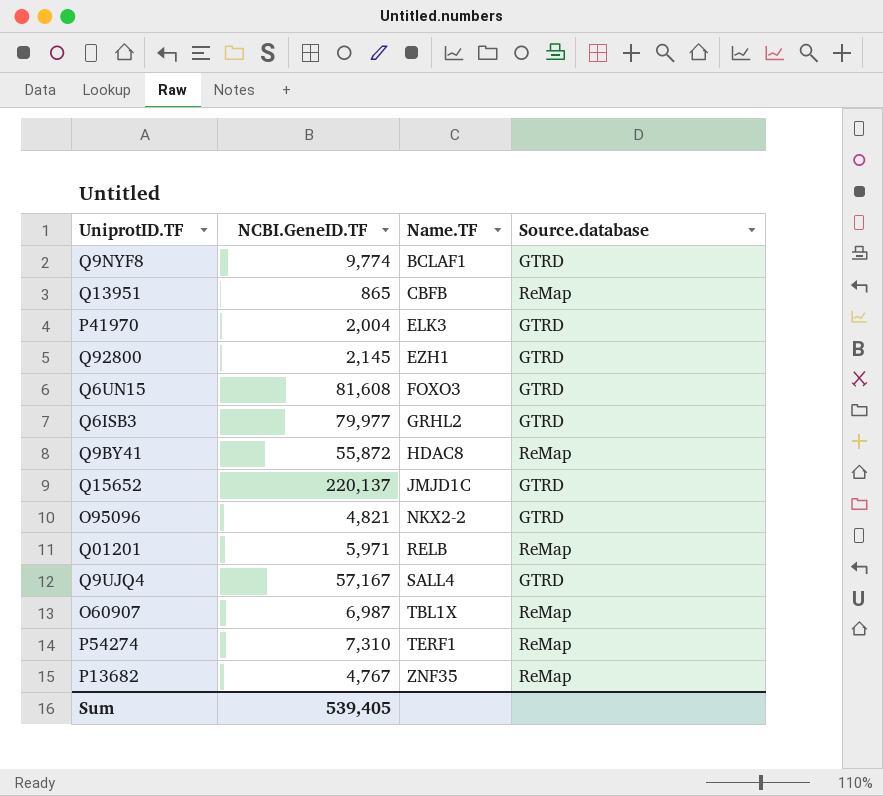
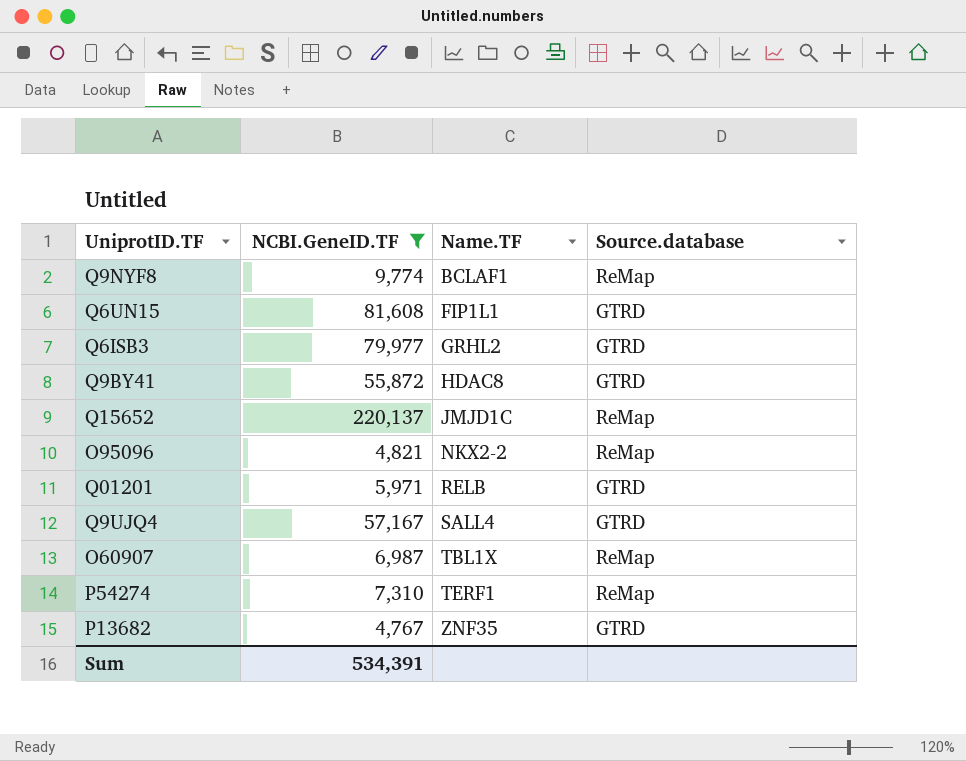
filter: none -> NCBI.GeneID.TF >= 4,767
Q9NYF8 | Source.database: GTRD -> ReMap
Q6UN15 | Name.TF: FOXO3 -> FIP1L1
Q9BY41 | Source.database: ReMap -> GTRD
Q15652 | Source.database: GTRD -> ReMap
O95096 | Source.database: GTRD -> ReMap
Q01201 | Source.database: ReMap -> GTRD
P13682 | Source.database: ReMap -> GTRD
Sum | NCBI.GeneID.TF: 539,405 -> 534,391

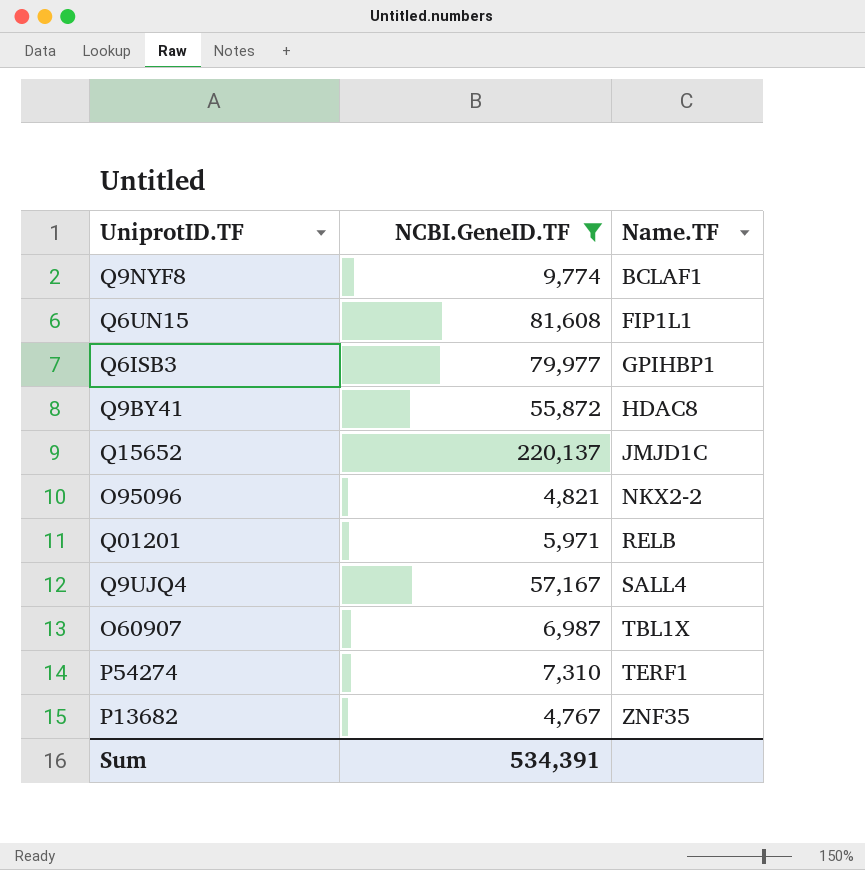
column Source.database | position: 4 -> none
Q6ISB3 | Name.TF: GRHL2 -> GPIHBP1

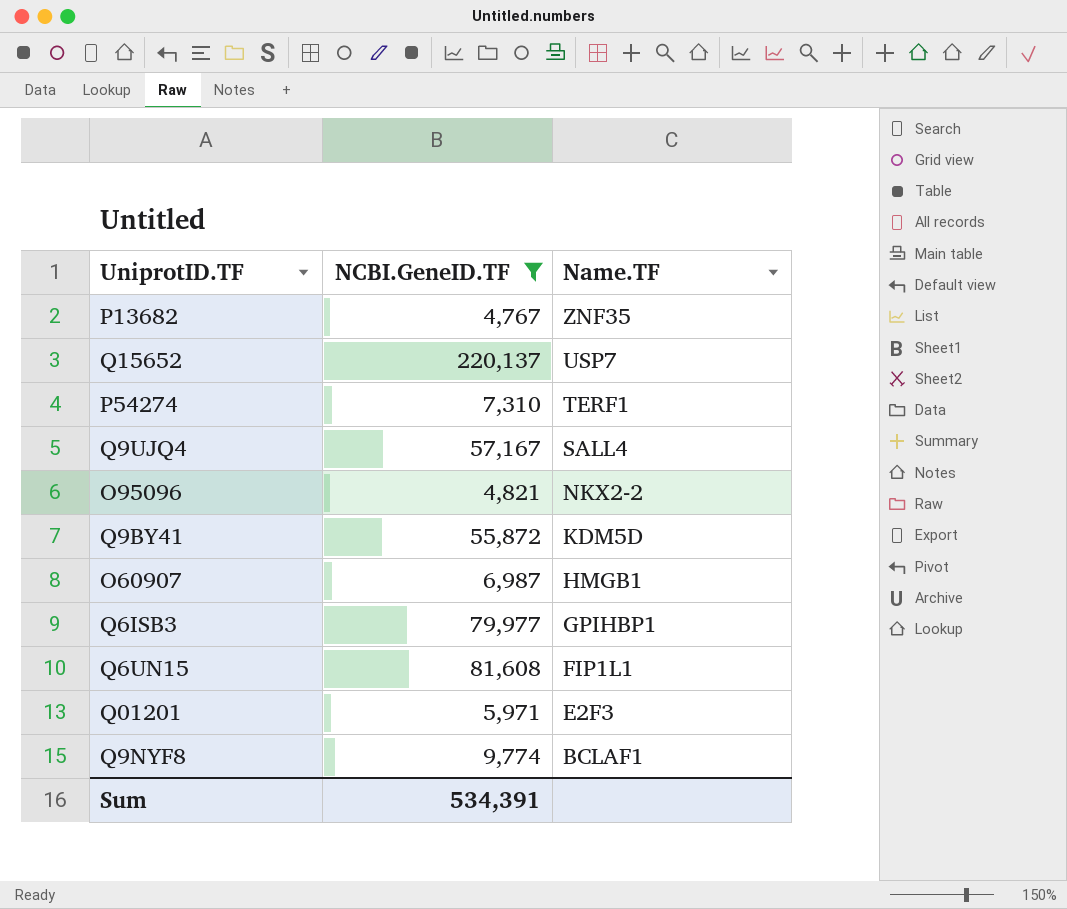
row order: Name.TF ascending -> Name.TF descending
Q15652 | Name.TF: JMJD1C -> USP7
Q9BY41 | Name.TF: HDAC8 -> KDM5D
O60907 | Name.TF: TBL1X -> HMGB1
Q01201 | Name.TF: RELB -> E2F3

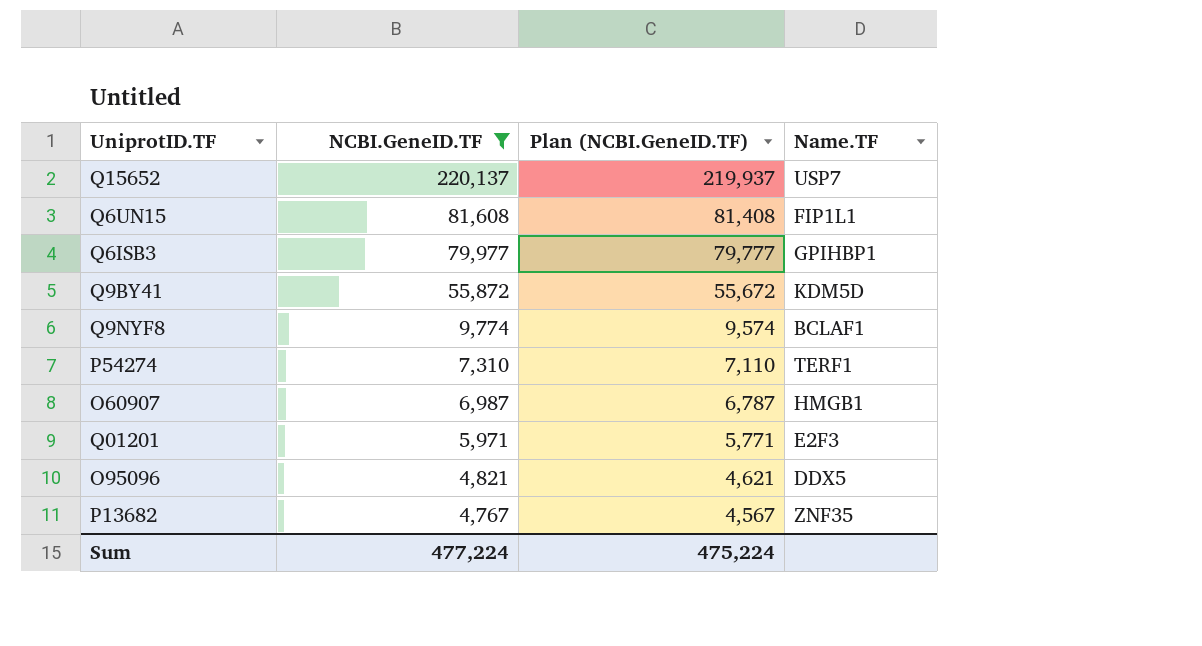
row order: Name.TF descending -> NCBI.GeneID.TF descending
column Plan (NCBI.GeneID.TF) | formula: none -> [NCBI.GeneID.TF] - 200
row Q9UJQ4: 57,167 | SALL4 -> none
O95096 | Name.TF: NKX2-2 -> DDX5
Sum | NCBI.GeneID.TF: 534,391 -> 477,224

